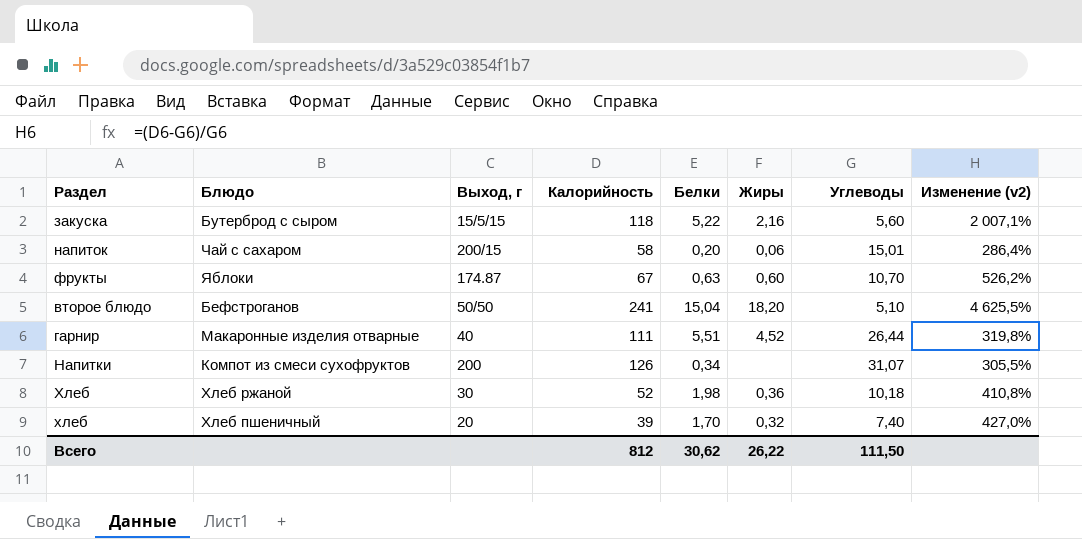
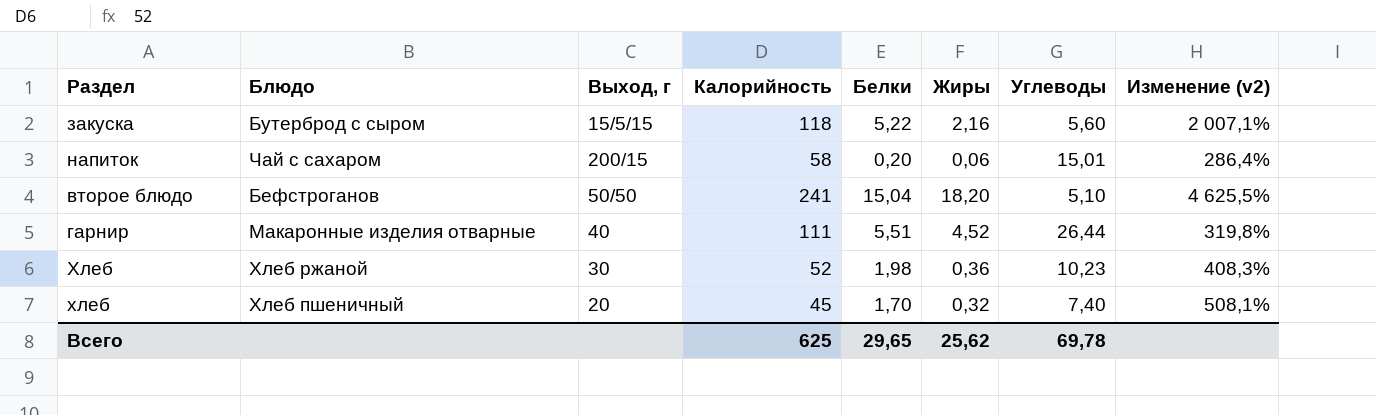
row фрукты: Яблоки | 174.87 | 67 | 0,63 | 0,60 | 10,70 | 526,2% -> none
row Напитки: Компот из смеси сухофруктов | 200 | 126 | 0,34 | none | 31,07 | 305,5% -> none
Хлеб | Углеводы: 10,18 -> 10,23
Хлеб | Изменение (v2): 410,8% -> 408,3%
хлеб | Калорийность: 39 -> 45
хлеб | Изменение (v2): 427,0% -> 508,1%
Всего | Калорийность: 812 -> 625
Всего | Белки: 30,62 -> 29,65
Всего | Жиры: 26,22 -> 25,62
Всего | Углеводы: 111,50 -> 69,78

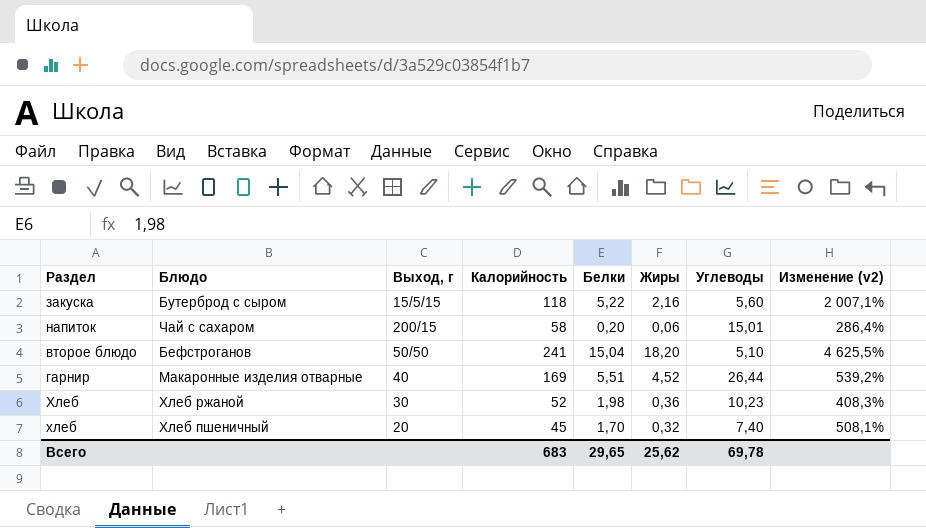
гарнир | Калорийность: 111 -> 169
гарнир | Изменение (v2): 319,8% -> 539,2%
Всего | Калорийность: 625 -> 683

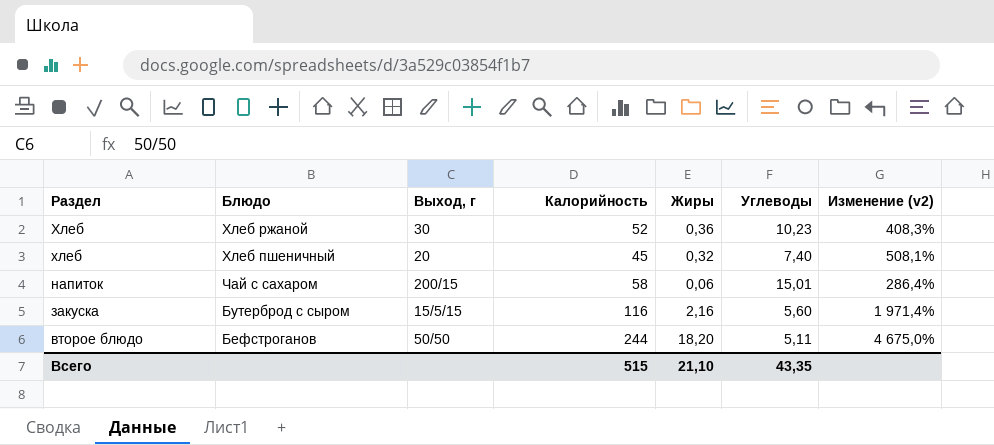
row order: none -> Раздел descending
column Белки | position: 5 -> none
row гарнир: Макаронные изделия отварные | 40 | 169 | 5,51 | 4,52 | 26,44 | 539,2% -> none
закуска | Калорийность: 118 -> 116
закуска | Изменение (v2): 2 007,1% -> 1 971,4%
второе блюдо | Калорийность: 241 -> 244
второе блюдо | Углеводы: 5,10 -> 5,11
второе блюдо | Изменение (v2): 4 625,5% -> 4 675,0%
Всего | Калорийность: 683 -> 515
Всего | Жиры: 25,62 -> 21,10
Всего | Углеводы: 69,78 -> 43,35

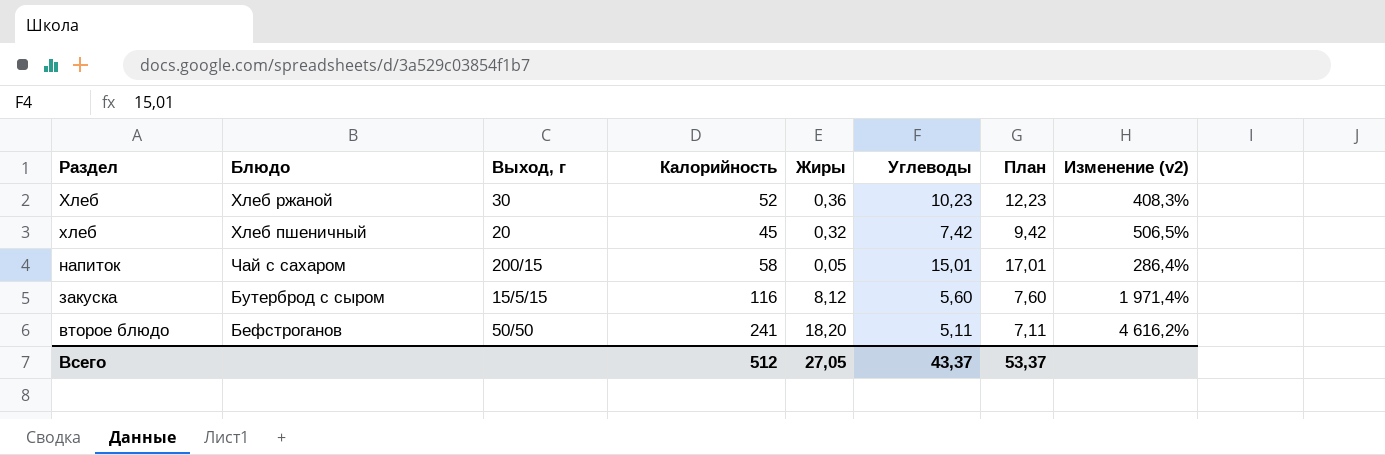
column План | formula: none -> [Углеводы] + 2
хлеб | Углеводы: 7,40 -> 7,42
хлеб | Изменение (v2): 508,1% -> 506,5%
напиток | Жиры: 0,06 -> 0,05
закуска | Жиры: 2,16 -> 8,12
второе блюдо | Калорийность: 244 -> 241
второе блюдо | Изменение (v2): 4 675,0% -> 4 616,2%
Всего | Калорийность: 515 -> 512
Всего | Жиры: 21,10 -> 27,05
Всего | Углеводы: 43,35 -> 43,37

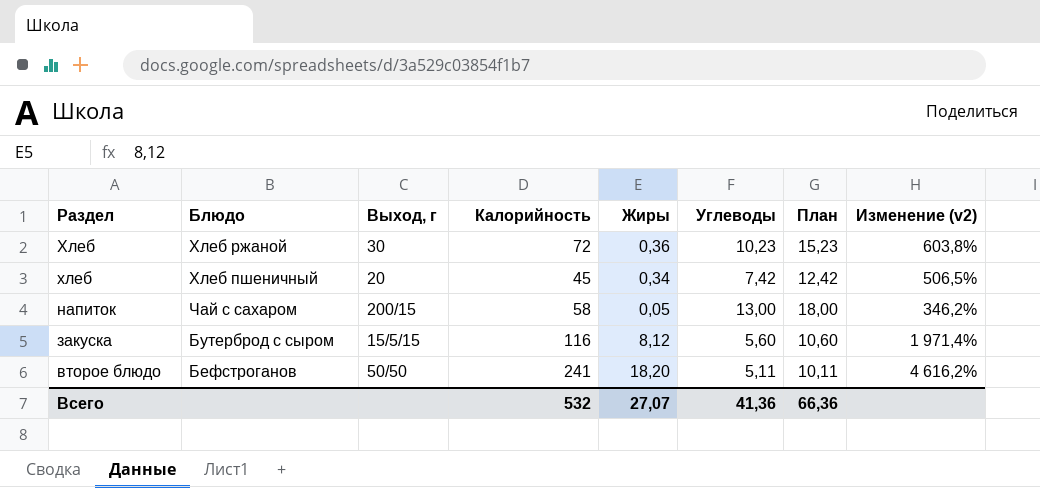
column План | formula: [Углеводы] + 2 -> [Углеводы] + 5
Хлеб | Калорийность: 52 -> 72
Хлеб | Изменение (v2): 408,3% -> 603,8%
хлеб | Жиры: 0,32 -> 0,34
напиток | Углеводы: 15,01 -> 13,00
напиток | Изменение (v2): 286,4% -> 346,2%
Всего | Калорийность: 512 -> 532
Всего | Жиры: 27,05 -> 27,07
Всего | Углеводы: 43,37 -> 41,36
Всего | План: 53,37 -> 66,36

